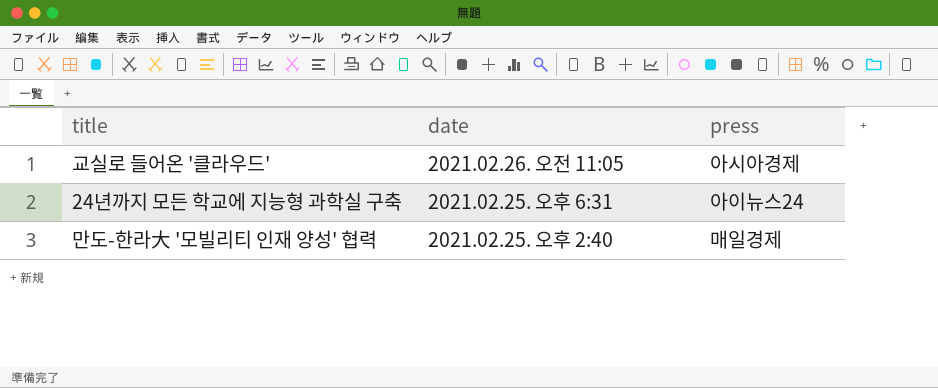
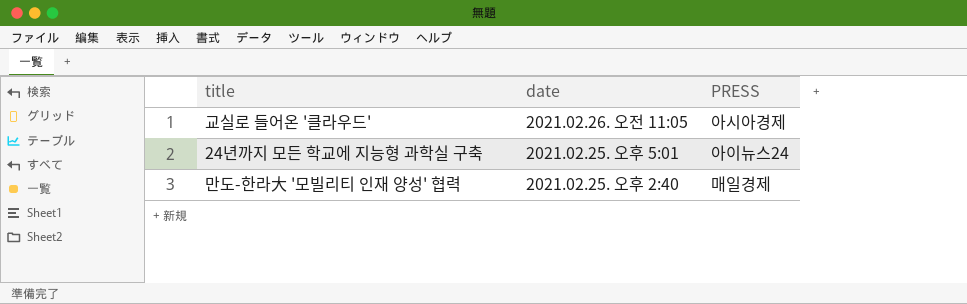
column name: press -> PRESS
24년까지 모든 학교에 지능형 과학실 구축 | date: 2021.02.25. 오후 6:31 -> 2021.02.25. 오후 5:01

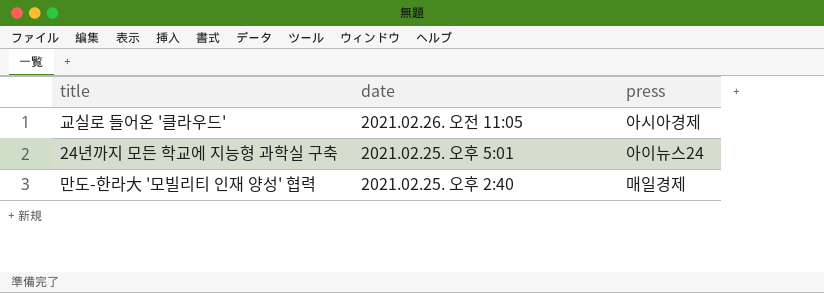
column name: PRESS -> press

